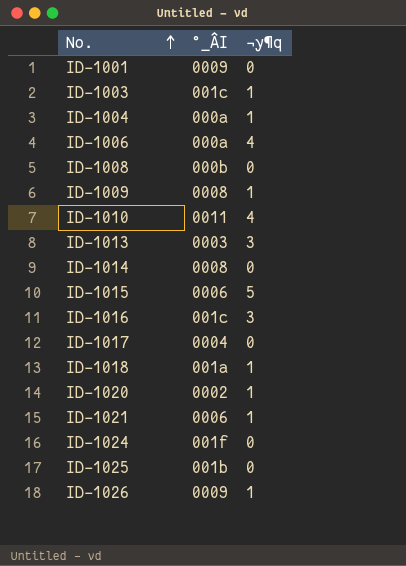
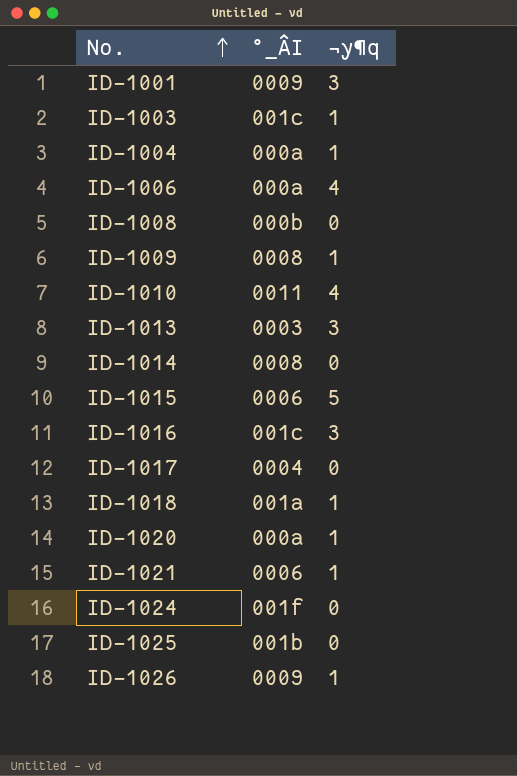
ID-1001 | ¬y¶q: 0 -> 3
ID-1020 | °_ÂI: 0002 -> 000a

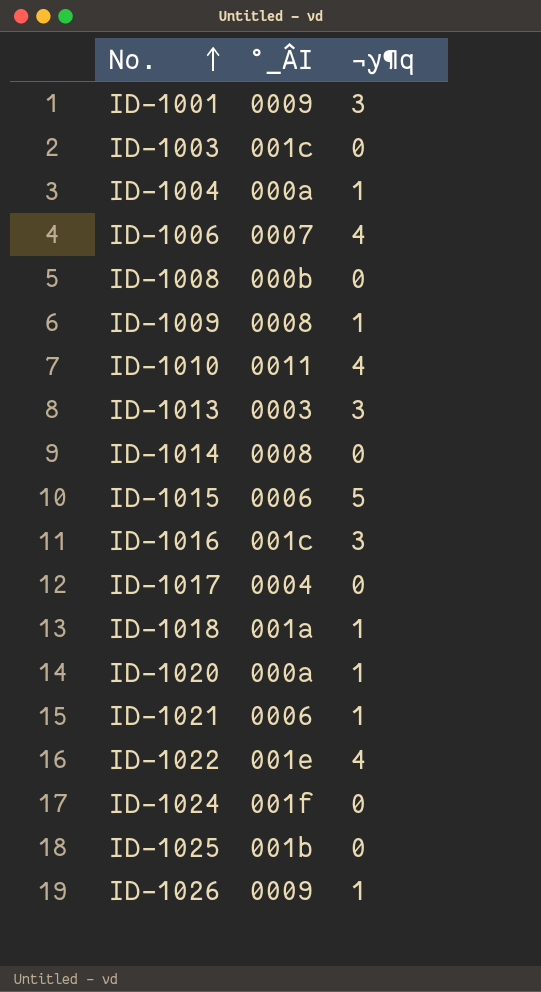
ID-1003 | ¬y¶q: 1 -> 0
ID-1006 | °_ÂI: 000a -> 0007
row ID-1022: none -> 001e | 4

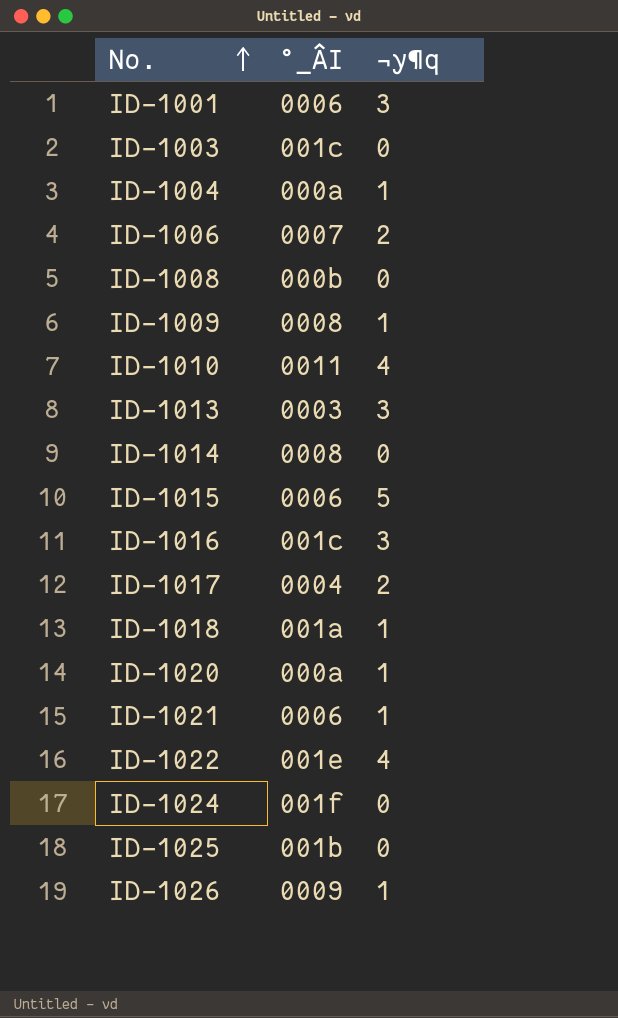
ID-1001 | °_ÂI: 0009 -> 0006
ID-1006 | ¬y¶q: 4 -> 2
ID-1017 | ¬y¶q: 0 -> 2

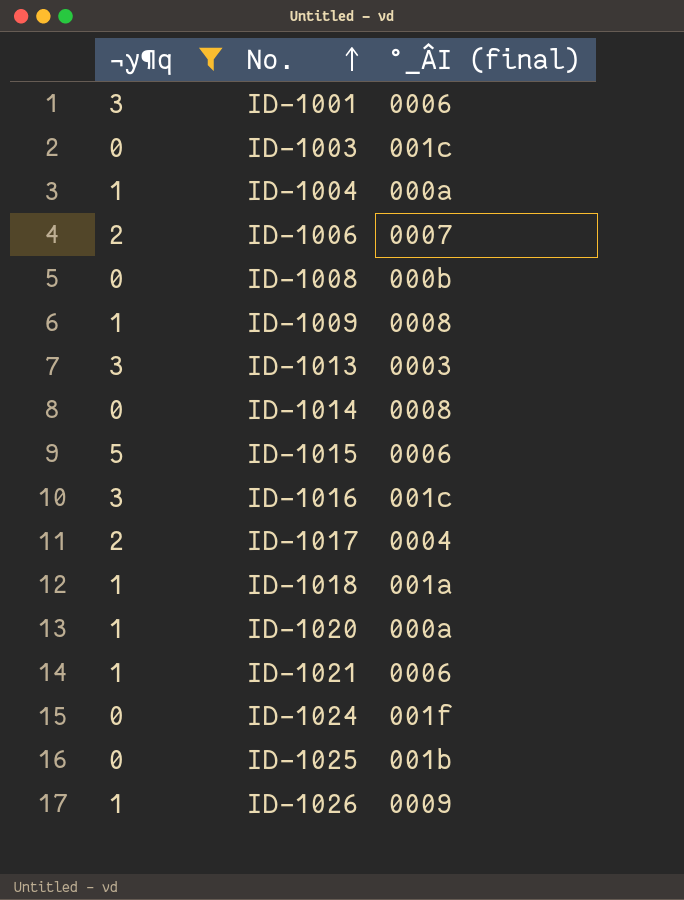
filter: none -> ¬y¶q != 4
column ¬y¶q | position: 3 -> 1
column name: °_ÂI -> °_ÂI (final)

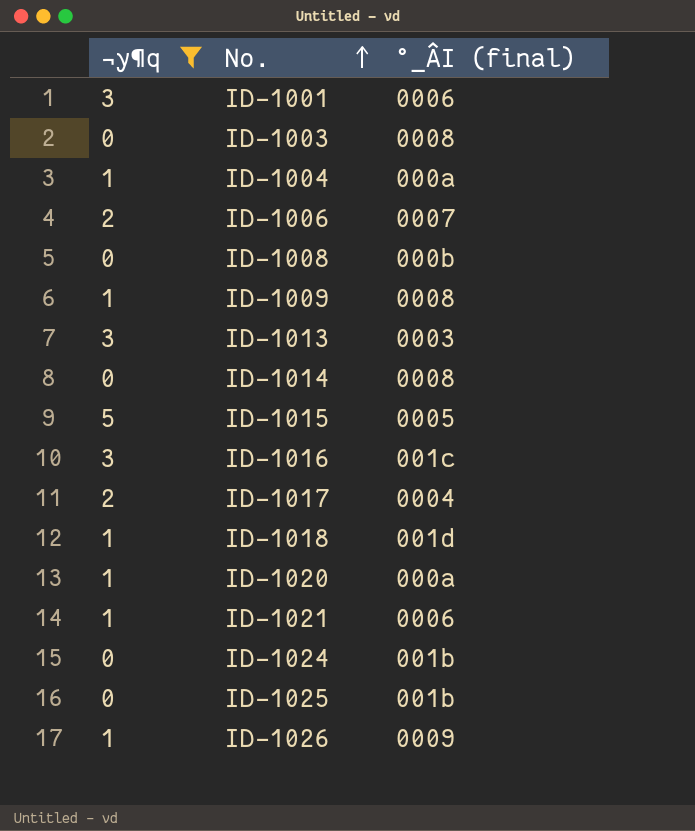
ID-1003 | °_ÂI (final): 001c -> 0008
ID-1015 | °_ÂI (final): 0006 -> 0005
ID-1018 | °_ÂI (final): 001a -> 001d
ID-1024 | °_ÂI (final): 001f -> 001b

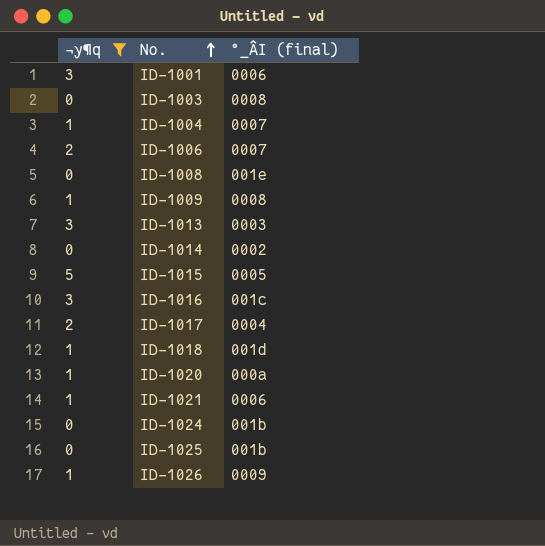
ID-1004 | °_ÂI (final): 000a -> 0007
ID-1008 | °_ÂI (final): 000b -> 001e
ID-1014 | °_ÂI (final): 0008 -> 0002

